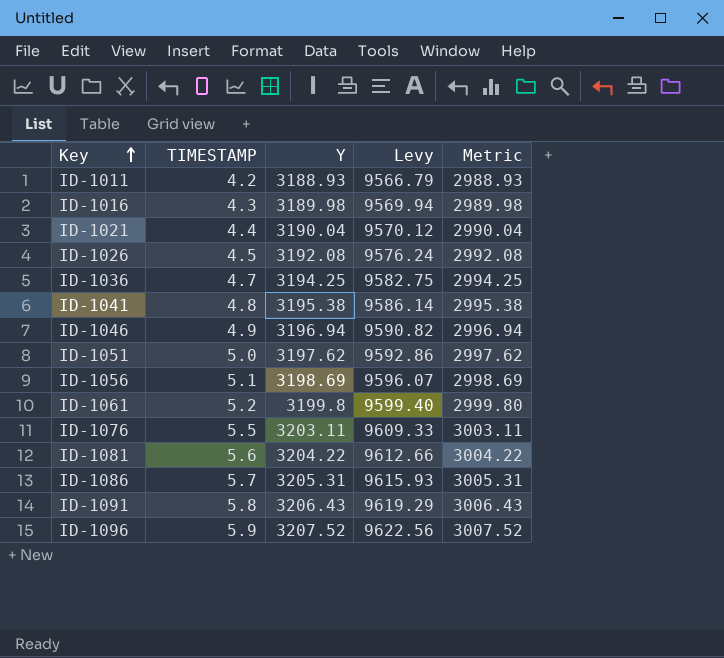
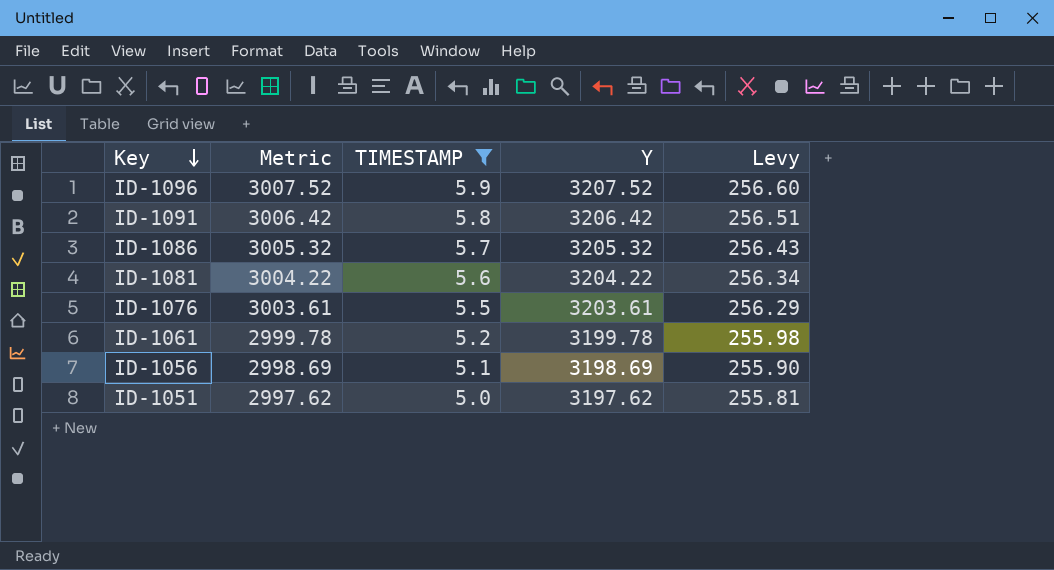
filter: none -> TIMESTAMP >= 5.0
row order: Key ascending -> Key descending
column Metric | position: 5 -> 2
column Levy | formula: [Y] * 3 -> [Y] * 0.08
ID-1091 | Metric: 3006.43 -> 3006.42
ID-1091 | Y: 3206.43 -> 3206.42
ID-1086 | Metric: 3005.31 -> 3005.32
ID-1086 | Y: 3205.31 -> 3205.32
ID-1076 | Metric: 3003.11 -> 3003.61
ID-1076 | Y: 3203.11 -> 3203.61
ID-1061 | Metric: 2999.80 -> 2999.78
ID-1061 | Y: 3199.8 -> 3199.78

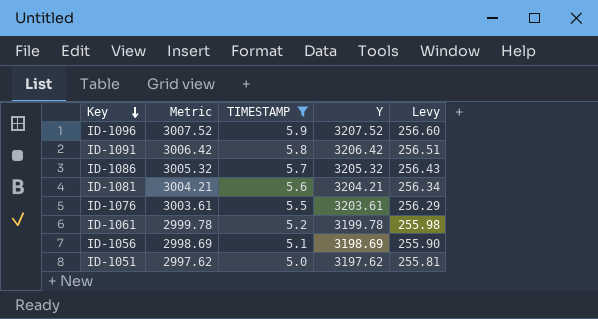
ID-1081 | Metric: 3004.22 -> 3004.21
ID-1081 | Y: 3204.22 -> 3204.21

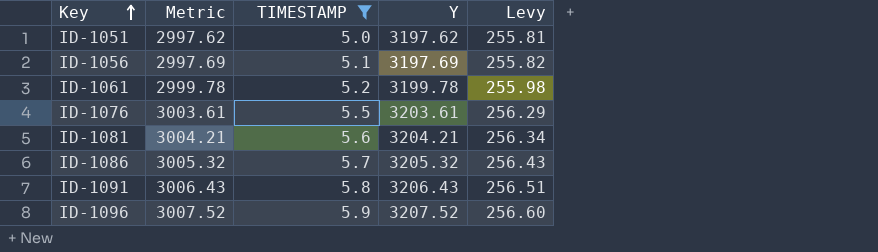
row order: Key descending -> Key ascending
ID-1056 | Metric: 2998.69 -> 2997.69
ID-1056 | Y: 3198.69 -> 3197.69
ID-1056 | Levy: 255.90 -> 255.82
ID-1091 | Metric: 3006.42 -> 3006.43
ID-1091 | Y: 3206.42 -> 3206.43

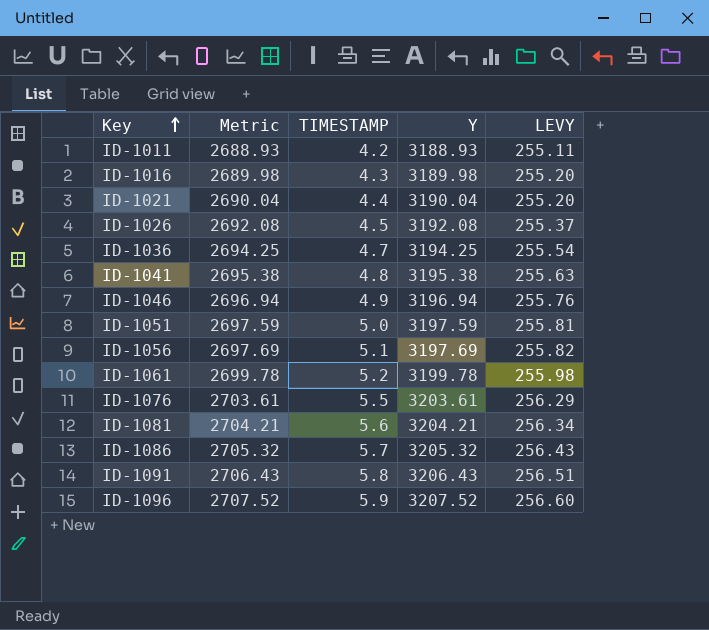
filter: TIMESTAMP >= 5.0 -> none
column Metric | formula: [Y] - 200 -> [Y] - 500
column name: Levy -> LEVY
ID-1051 | Y: 3197.62 -> 3197.59

